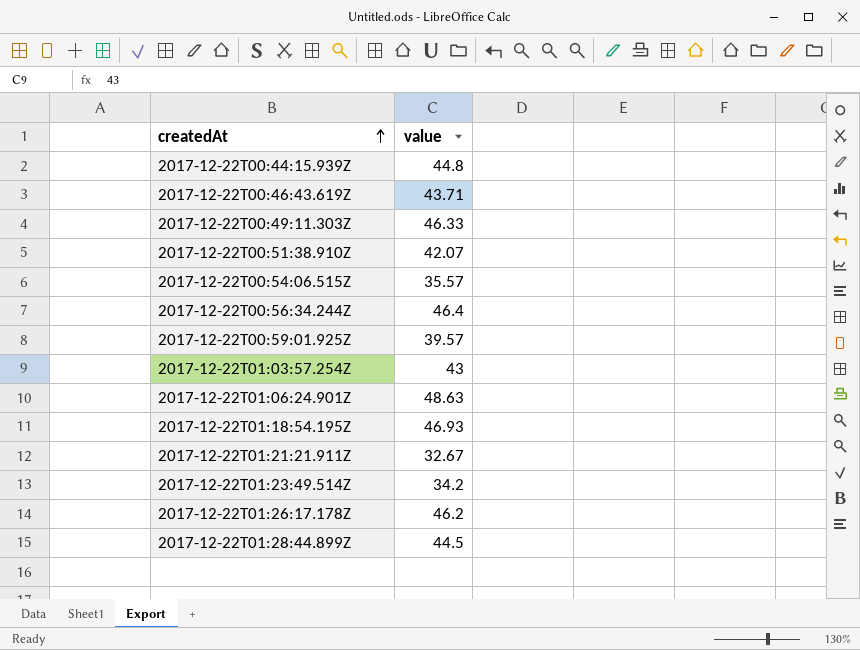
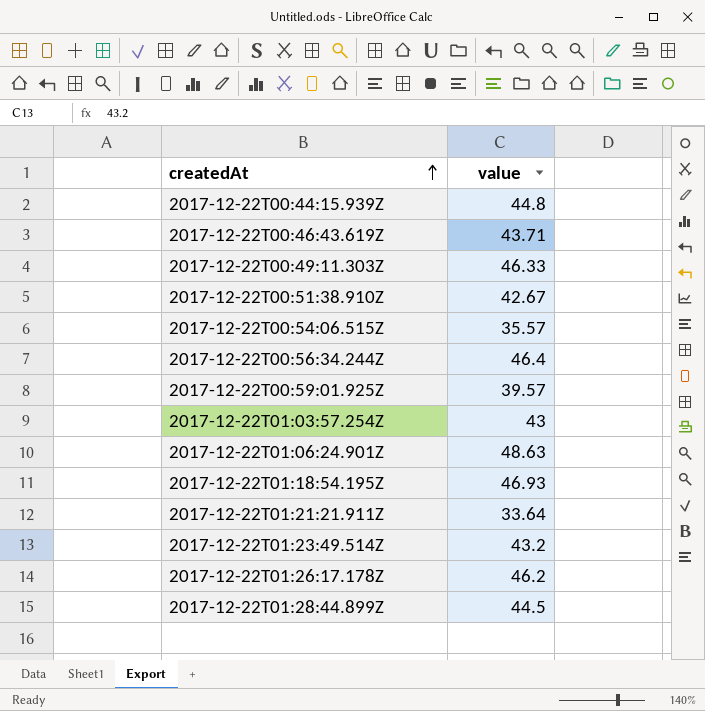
2017-12-22T00:51:38.910Z | value: 42.07 -> 42.67
2017-12-22T01:21:21.911Z | value: 32.67 -> 33.64
2017-12-22T01:23:49.514Z | value: 34.2 -> 43.2

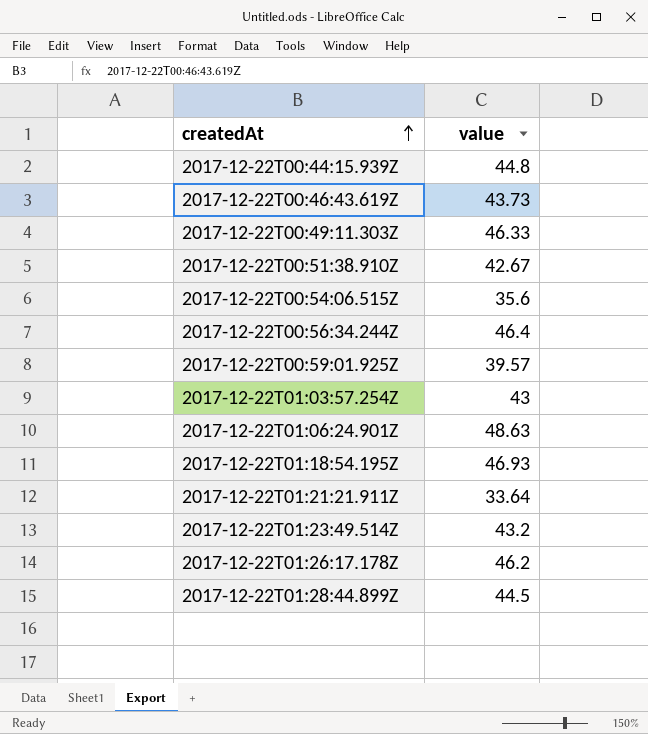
2017-12-22T00:46:43.619Z | value: 43.71 -> 43.73
2017-12-22T00:54:06.515Z | value: 35.57 -> 35.6

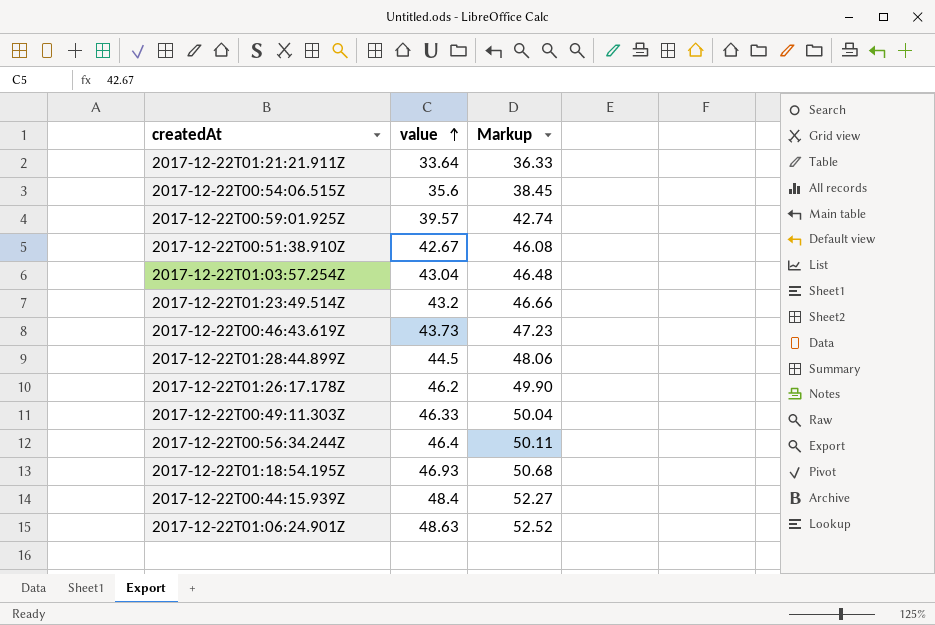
row order: createdAt ascending -> value ascending
column Markup | formula: none -> [value] * 1.08
2017-12-22T01:03:57.254Z | value: 43 -> 43.04
2017-12-22T00:44:15.939Z | value: 44.8 -> 48.4

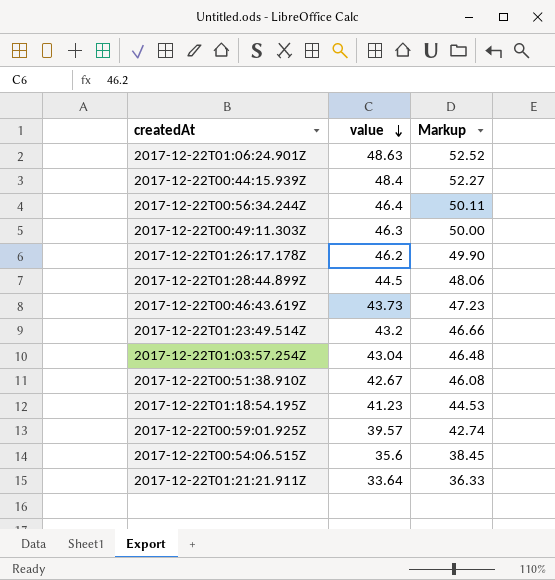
row order: value ascending -> value descending
2017-12-22T00:49:11.303Z | value: 46.33 -> 46.3
2017-12-22T00:49:11.303Z | Markup: 50.04 -> 50.00
2017-12-22T01:18:54.195Z | value: 46.93 -> 41.23
2017-12-22T01:18:54.195Z | Markup: 50.68 -> 44.53

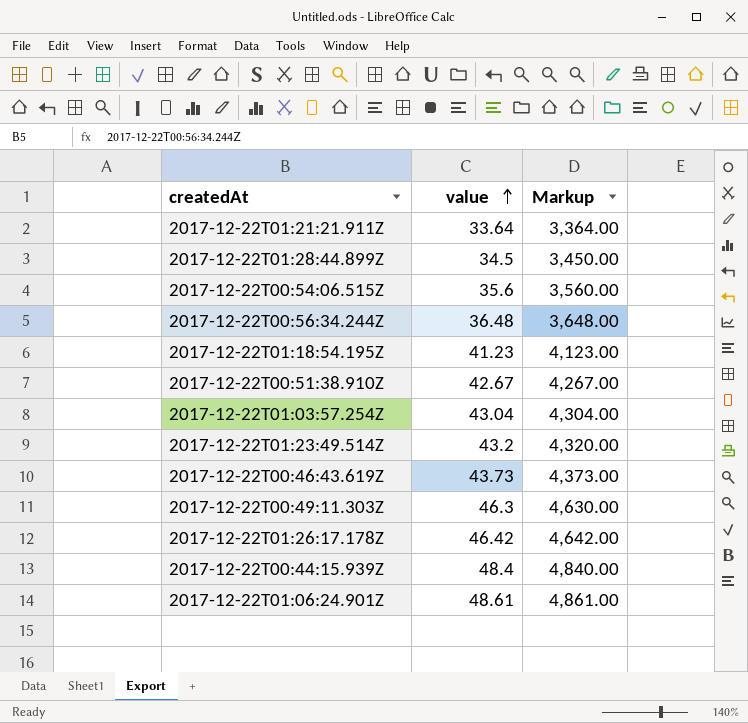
row order: value descending -> value ascending
column Markup | formula: [value] * 1.08 -> [value] * 100
row 2017-12-22T00:59:01.925Z: 39.57 | 42.74 -> none
2017-12-22T01:28:44.899Z | value: 44.5 -> 34.5
2017-12-22T00:56:34.244Z | value: 46.4 -> 36.48
2017-12-22T01:26:17.178Z | value: 46.2 -> 46.42
2017-12-22T01:06:24.901Z | value: 48.63 -> 48.61

